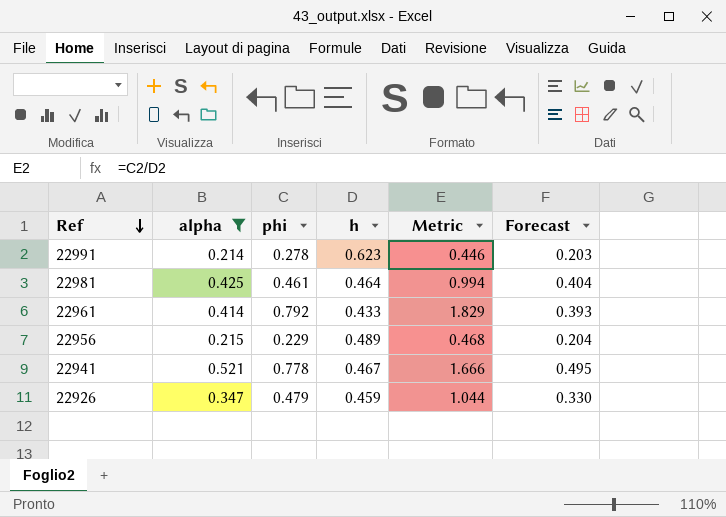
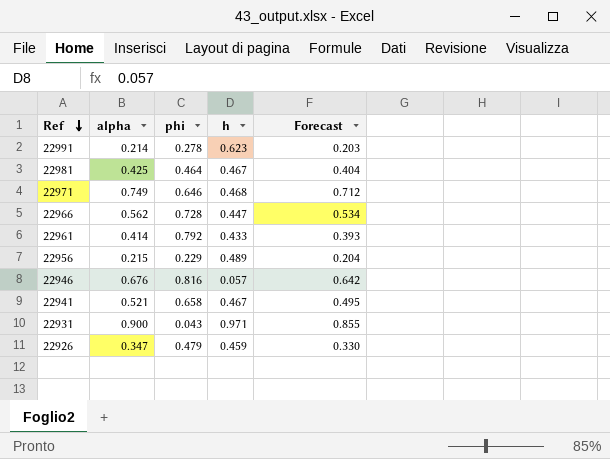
filter: alpha <= 0.521 -> none
column Metric | formula: [phi] / [h] -> none
22981 | phi: 0.461 -> 0.464
22981 | h: 0.464 -> 0.467
22941 | phi: 0.778 -> 0.658

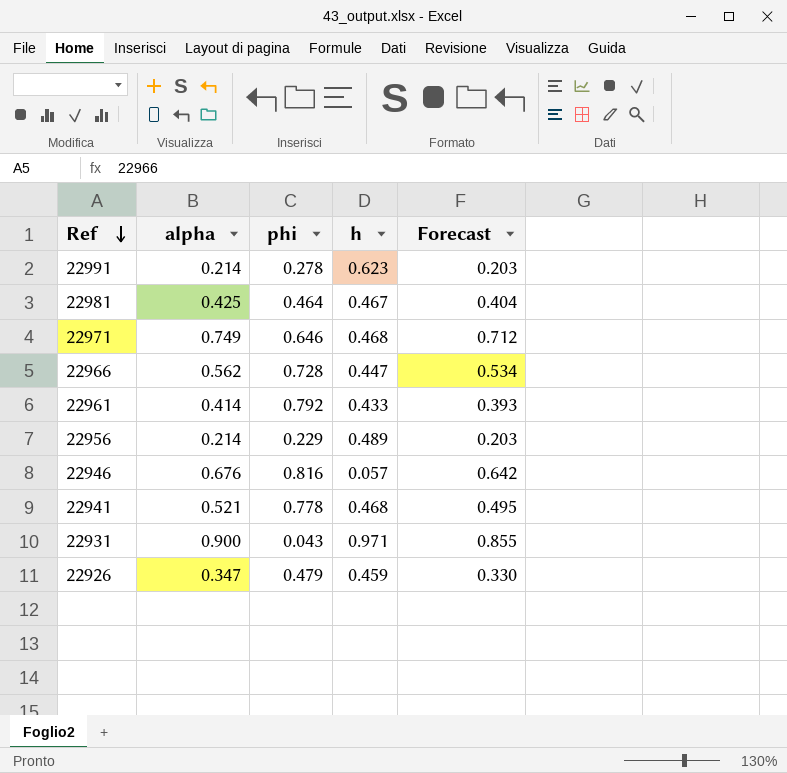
22956 | alpha: 0.215 -> 0.214
22956 | Forecast: 0.204 -> 0.203
22941 | phi: 0.658 -> 0.778
22941 | h: 0.467 -> 0.468

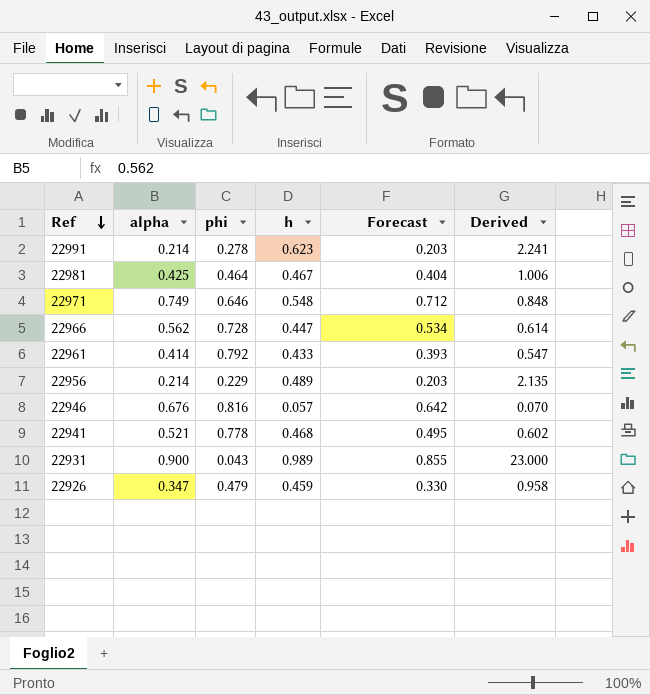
column Derived | formula: none -> [h] / [phi]
22971 | h: 0.468 -> 0.548
22931 | h: 0.971 -> 0.989

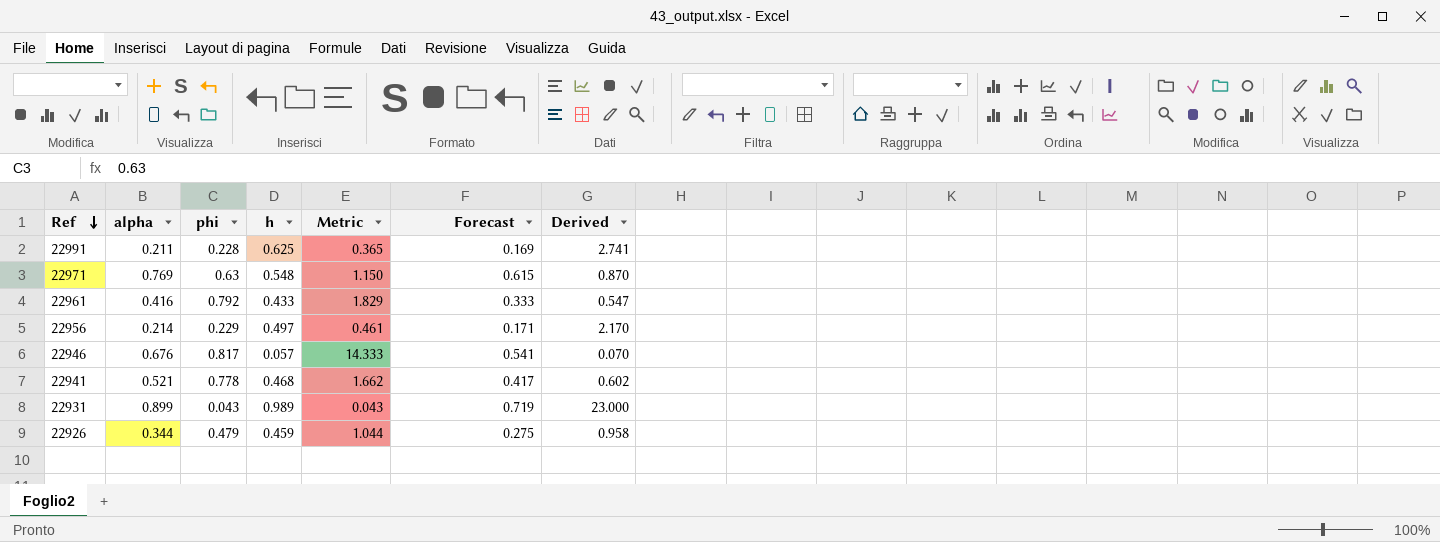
column Metric | formula: none -> [phi] / [h]
column Forecast | formula: [alpha] * 0.95 -> [alpha] * 0.8
row 22981: 0.425 | 0.464 | 0.467 | 0.404 | 1.006 -> none
row 22966: 0.562 | 0.728 | 0.447 | 0.534 | 0.614 -> none
22991 | alpha: 0.214 -> 0.211
22991 | phi: 0.278 -> 0.228
22991 | h: 0.623 -> 0.625
22991 | Derived: 2.241 -> 2.741
22971 | alpha: 0.749 -> 0.769
22971 | phi: 0.646 -> 0.63
22971 | Derived: 0.848 -> 0.870
22961 | alpha: 0.414 -> 0.416
22956 | h: 0.489 -> 0.497
22956 | Derived: 2.135 -> 2.170
22946 | phi: 0.816 -> 0.817
22931 | alpha: 0.900 -> 0.899
22926 | alpha: 0.347 -> 0.344

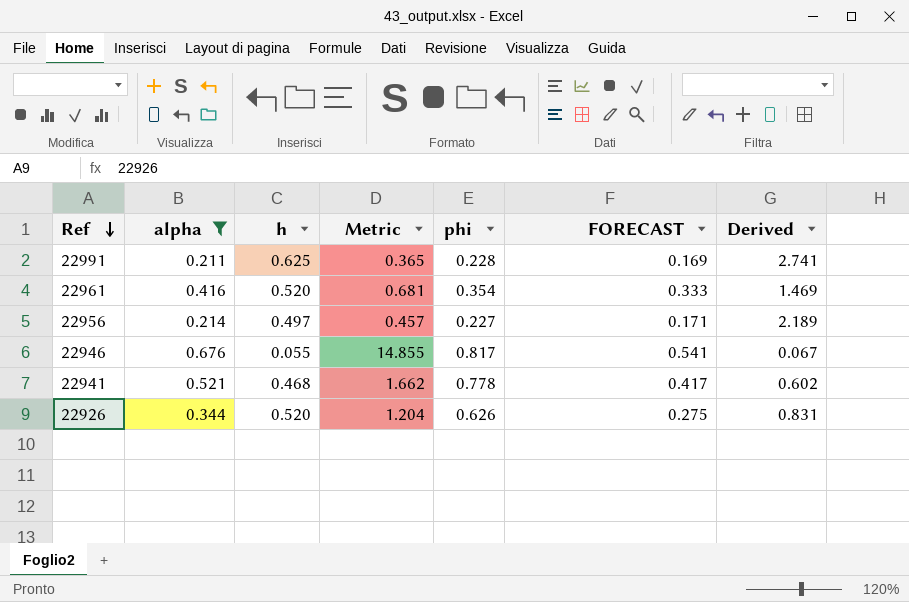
filter: none -> alpha <= 0.676
column phi | position: 3 -> 5
column name: Forecast -> FORECAST
22961 | h: 0.433 -> 0.520
22961 | Metric: 1.829 -> 0.681
22961 | phi: 0.792 -> 0.354
22961 | Derived: 0.547 -> 1.469
22956 | Metric: 0.461 -> 0.457
22956 | phi: 0.229 -> 0.227
22956 | Derived: 2.170 -> 2.189
22946 | h: 0.057 -> 0.055
22946 | Metric: 14.333 -> 14.855
22946 | Derived: 0.070 -> 0.067
22926 | h: 0.459 -> 0.520
22926 | Metric: 1.044 -> 1.204
22926 | phi: 0.479 -> 0.626
22926 | Derived: 0.958 -> 0.831

